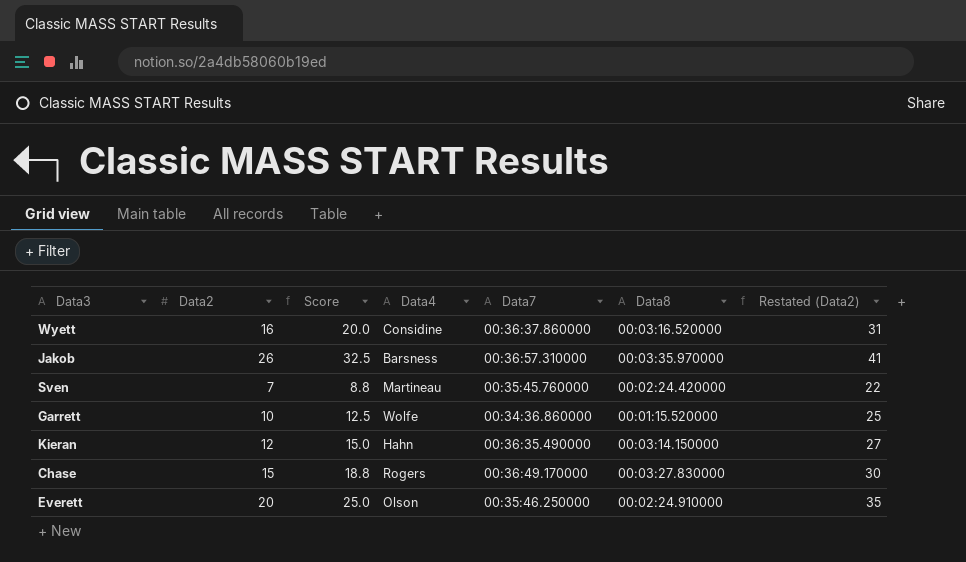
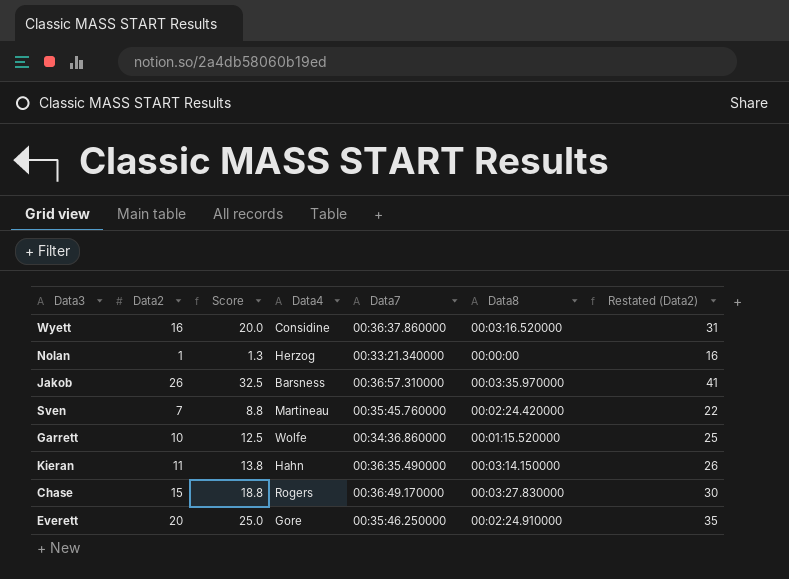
row Nolan: none -> 1 | 1.3 | Herzog | 00:33:21.340000 | 00:00:00 | 16
Kieran | Data2: 12 -> 11
Kieran | Score: 15.0 -> 13.8
Kieran | Restated (Data2): 27 -> 26
Everett | Data4: Olson -> Gore

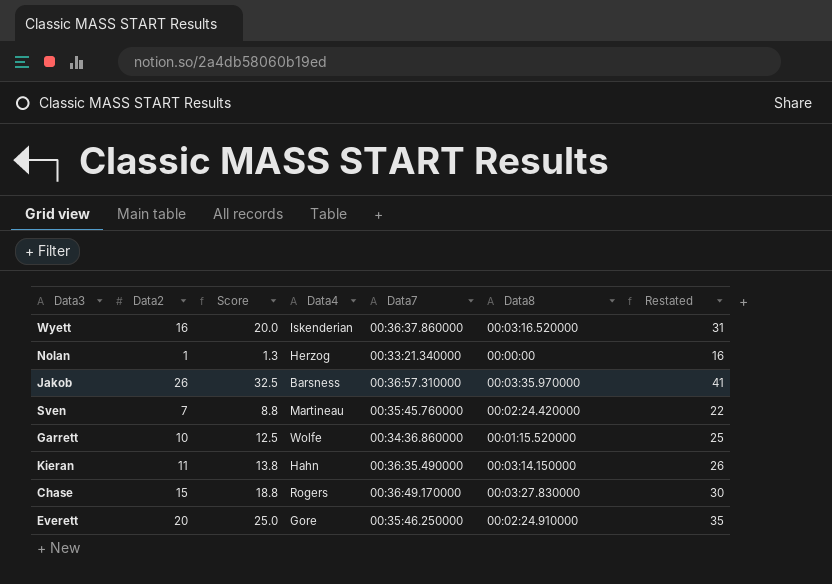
column name: Restated (Data2) -> Restated
Wyett | Data4: Considine -> Iskenderian

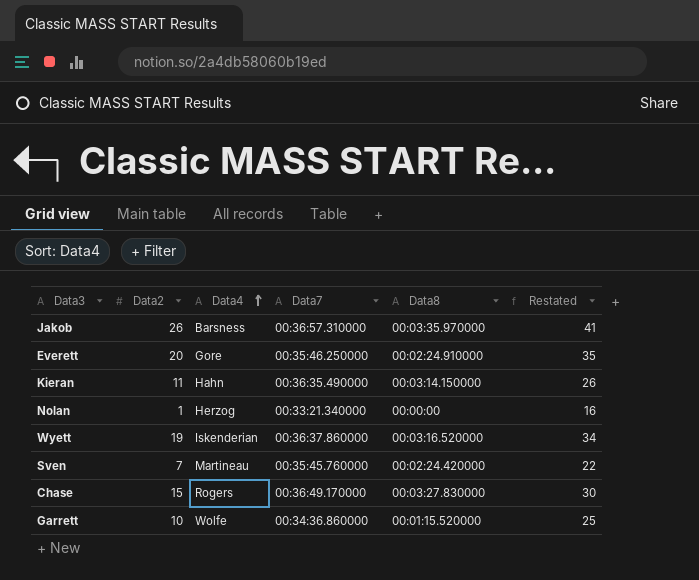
row order: none -> Data4 ascending
column Score | formula: [Data2] * 1.25 -> none
Wyett | Data2: 16 -> 19
Wyett | Restated: 31 -> 34

